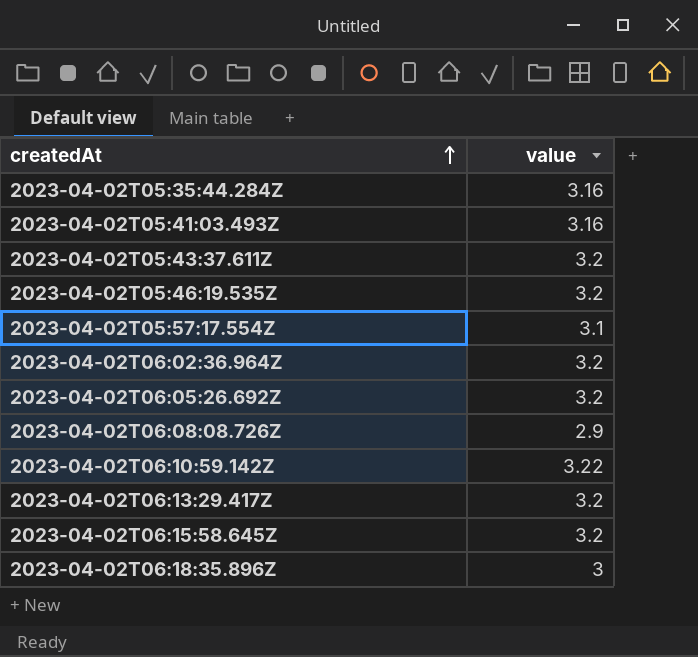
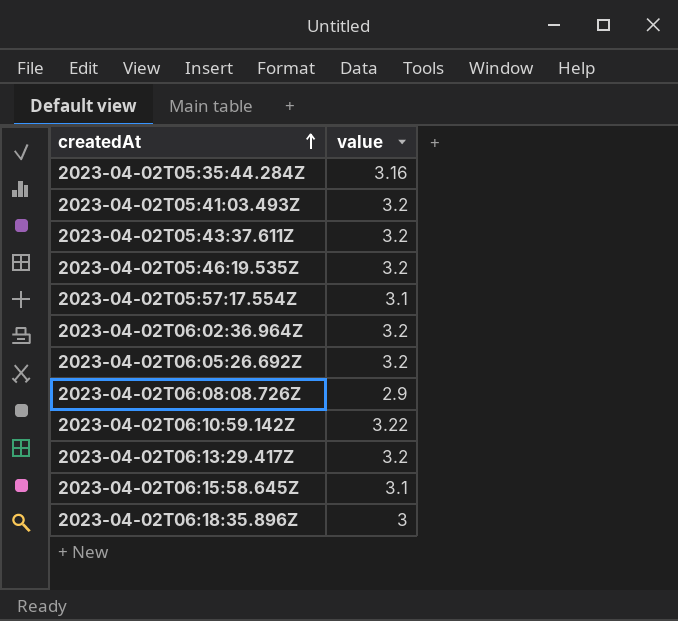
2023-04-02T05:41:03.493Z | value: 3.16 -> 3.2
2023-04-02T06:15:58.645Z | value: 3.2 -> 3.1

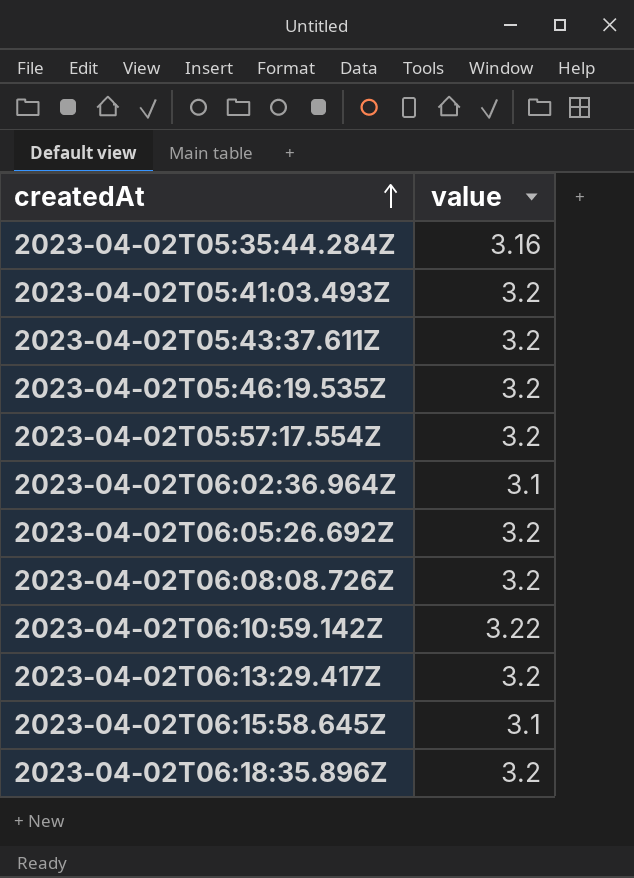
2023-04-02T05:57:17.554Z | value: 3.1 -> 3.2
2023-04-02T06:02:36.964Z | value: 3.2 -> 3.1
2023-04-02T06:08:08.726Z | value: 2.9 -> 3.2
2023-04-02T06:18:35.896Z | value: 3 -> 3.2

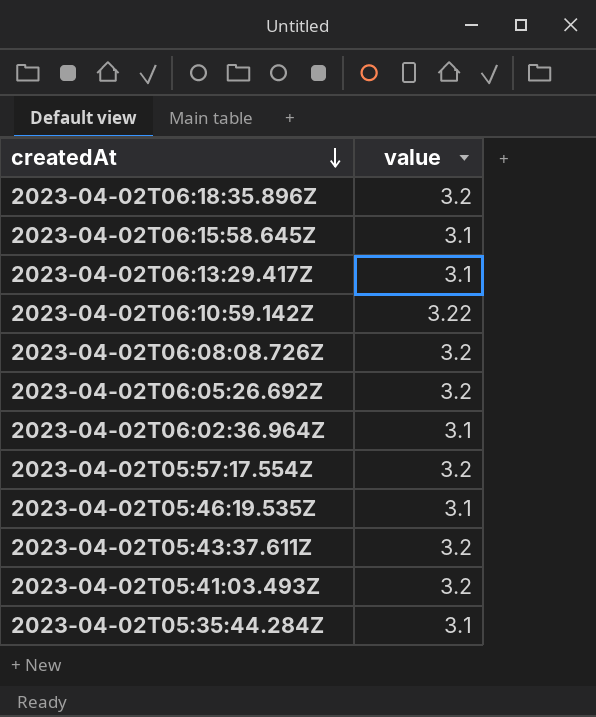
row order: createdAt ascending -> createdAt descending
2023-04-02T06:13:29.417Z | value: 3.2 -> 3.1
2023-04-02T05:46:19.535Z | value: 3.2 -> 3.1
2023-04-02T05:35:44.284Z | value: 3.16 -> 3.1

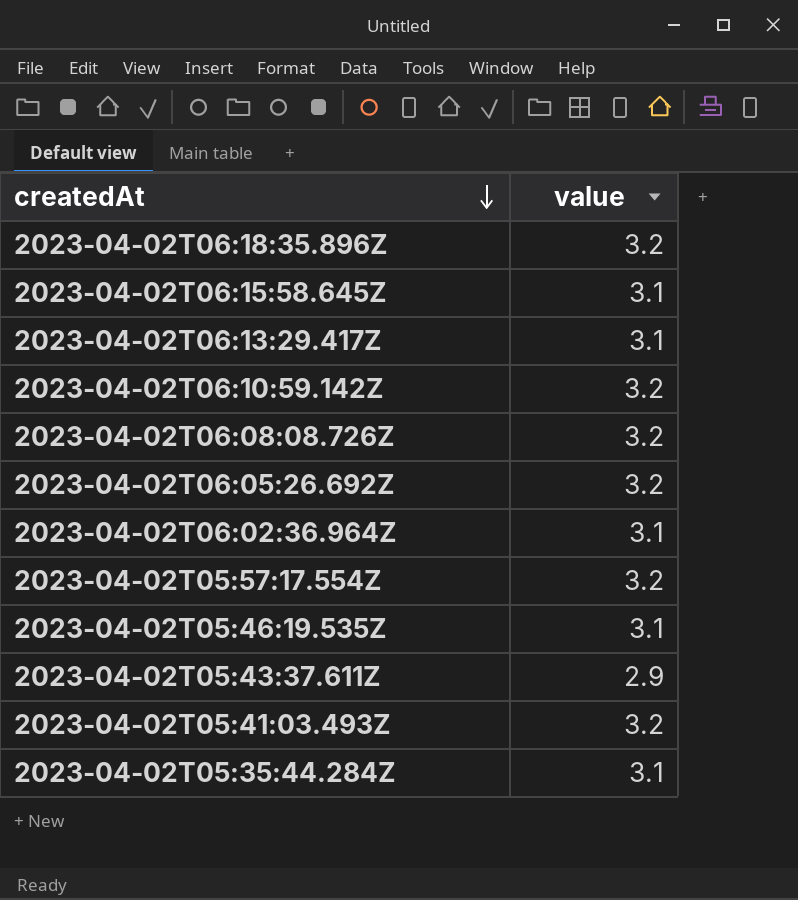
2023-04-02T06:10:59.142Z | value: 3.22 -> 3.2
2023-04-02T05:43:37.611Z | value: 3.2 -> 2.9

